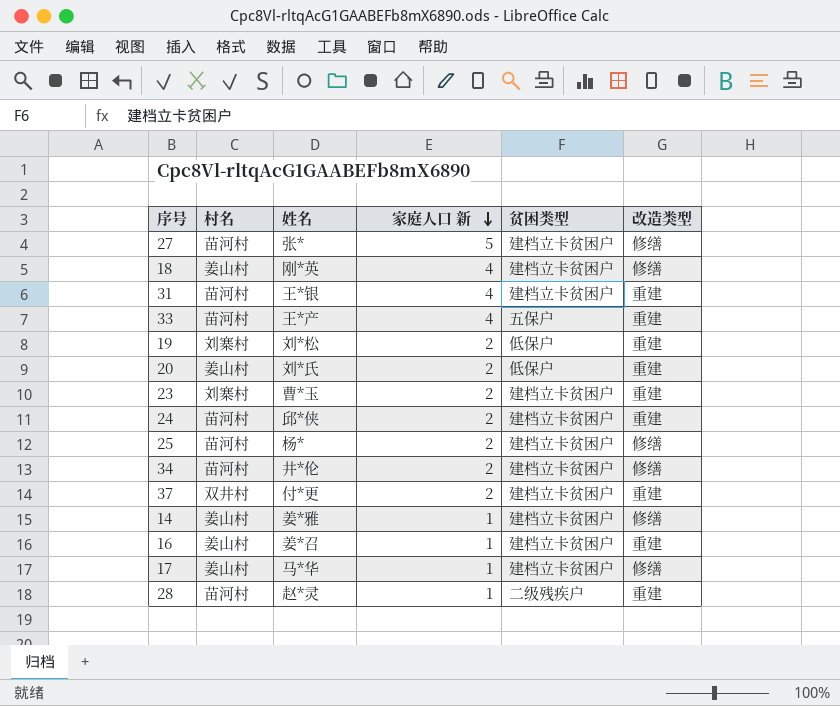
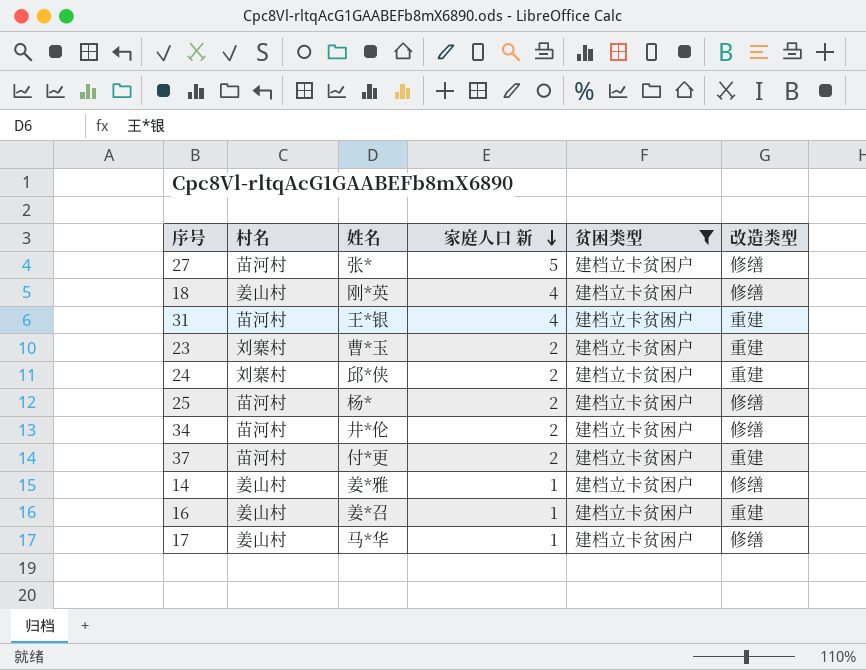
filter: none -> 贫困类型 = 建档立卡贫困户
24 | 村名: 苗河村 -> 刘寨村
37 | 村名: 双井村 -> 苗河村

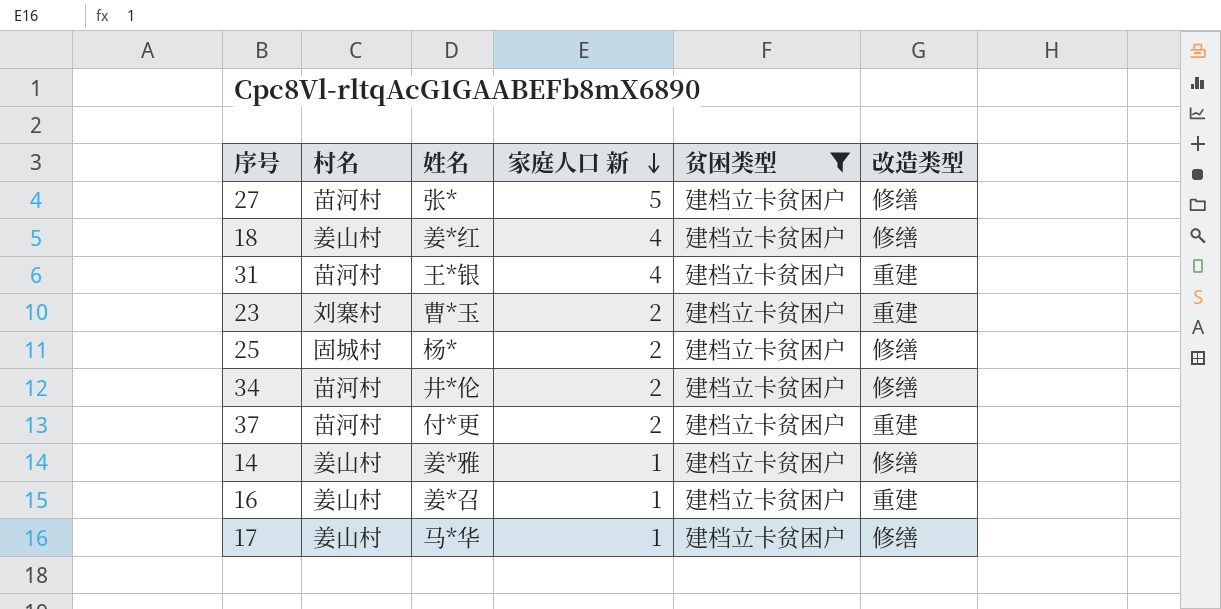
row 24: 刘寨村 | 邱*侠 | 2 | 建档立卡贫困户 | 重建 -> none
18 | 姓名: 刚*英 -> 姜*红
25 | 村名: 苗河村 -> 固城村

